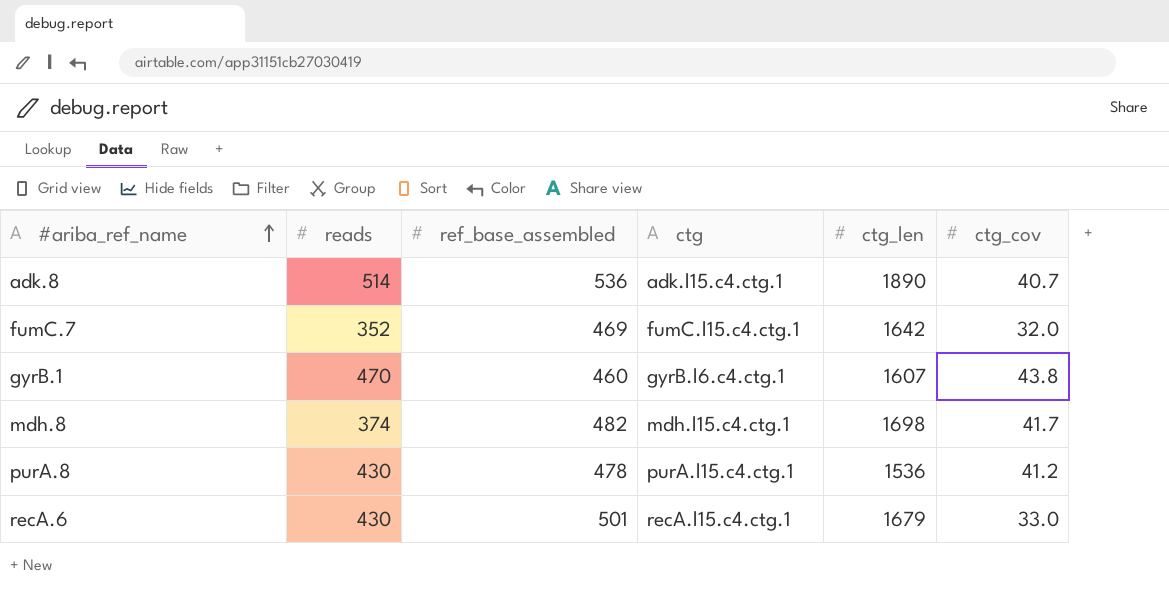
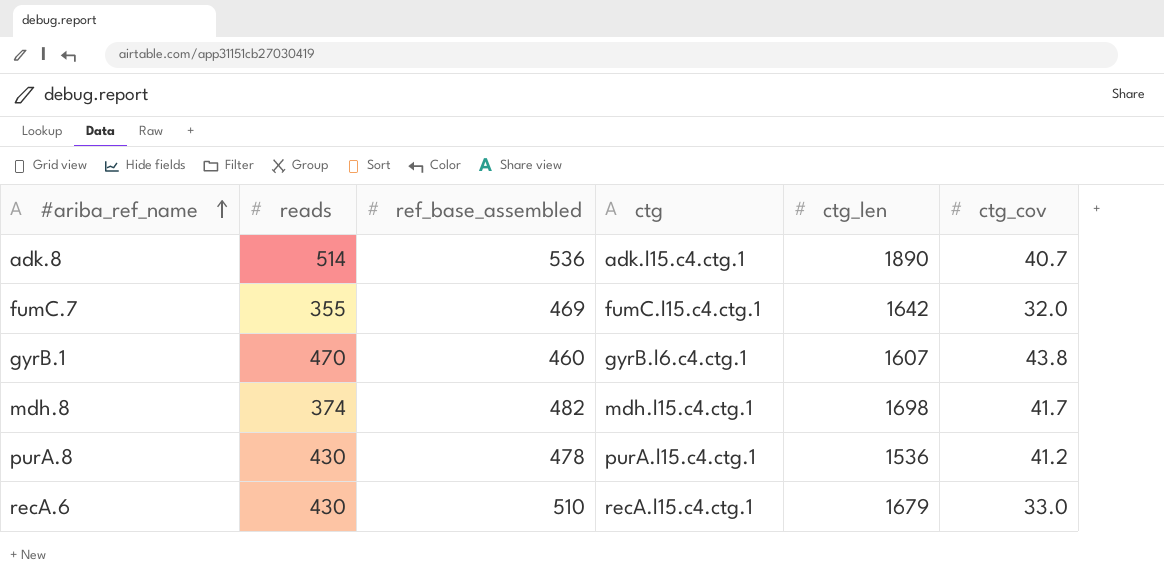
fumC.7 | reads: 352 -> 355
recA.6 | ref_base_assembled: 501 -> 510

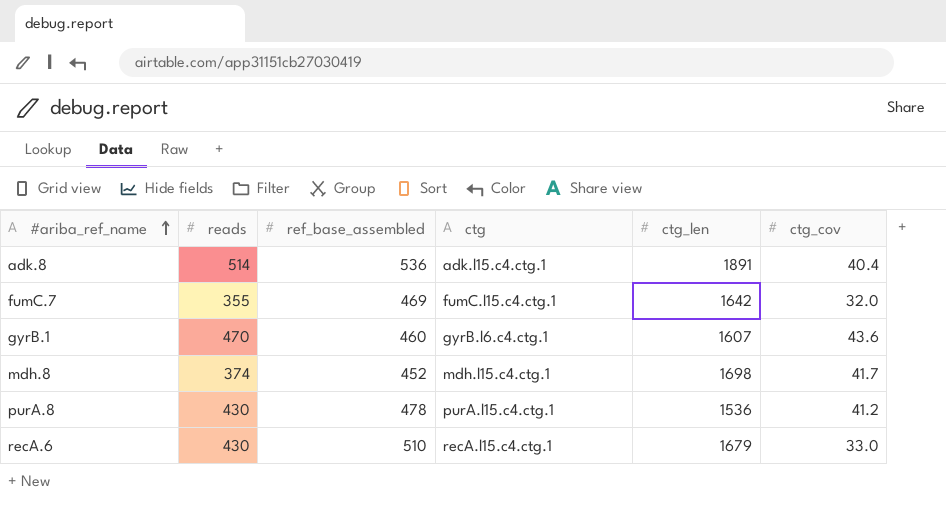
adk.8 | ctg_len: 1890 -> 1891
adk.8 | ctg_cov: 40.7 -> 40.4
gyrB.1 | ctg_cov: 43.8 -> 43.6
mdh.8 | ref_base_assembled: 482 -> 452

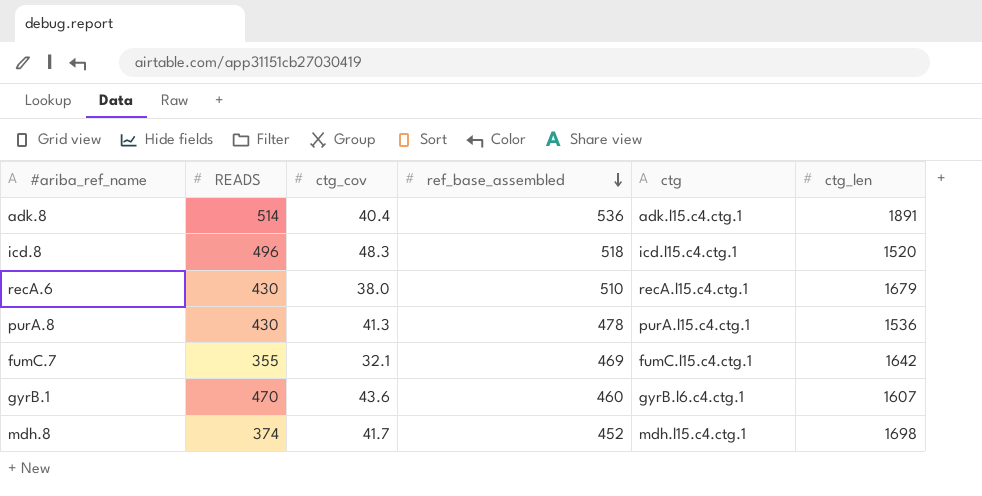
row order: #ariba_ref_name ascending -> ref_base_assembled descending
column name: reads -> READS
column ctg_cov | position: 6 -> 3
row icd.8: none -> 496 | 48.3 | 518 | icd.l15.c4.ctg.1 | 1520
recA.6 | ctg_cov: 33.0 -> 38.0
purA.8 | ctg_cov: 41.2 -> 41.3
fumC.7 | ctg_cov: 32.0 -> 32.1

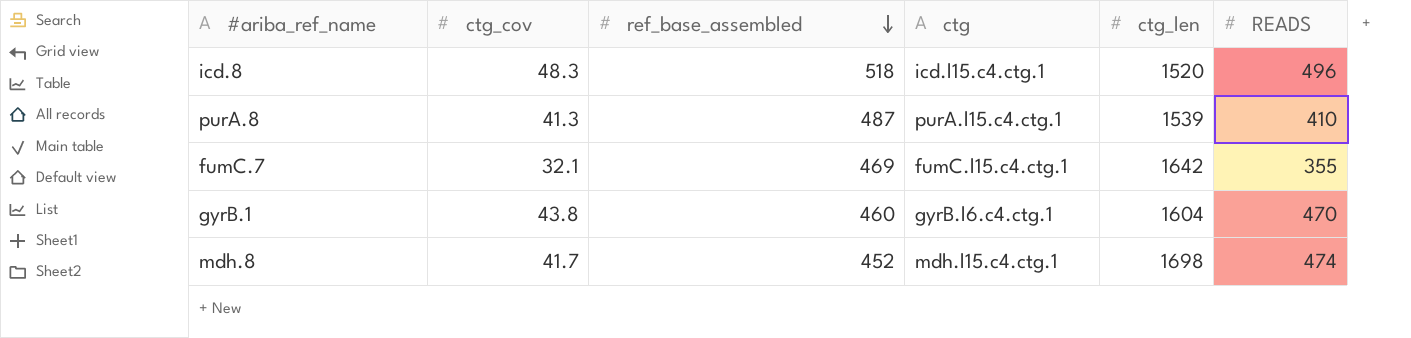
column READS | position: 2 -> 6
row adk.8: 514 | 40.4 | 536 | adk.l15.c4.ctg.1 | 1891 -> none
row recA.6: 430 | 38.0 | 510 | recA.l15.c4.ctg.1 | 1679 -> none
purA.8 | ref_base_assembled: 478 -> 487
purA.8 | ctg_len: 1536 -> 1539
purA.8 | READS: 430 -> 410
gyrB.1 | ctg_cov: 43.6 -> 43.8
gyrB.1 | ctg_len: 1607 -> 1604
mdh.8 | READS: 374 -> 474

